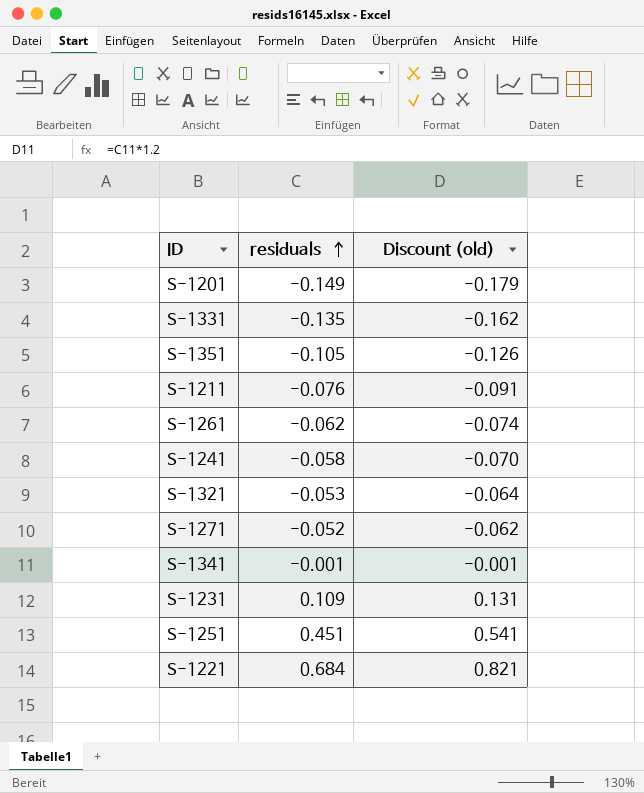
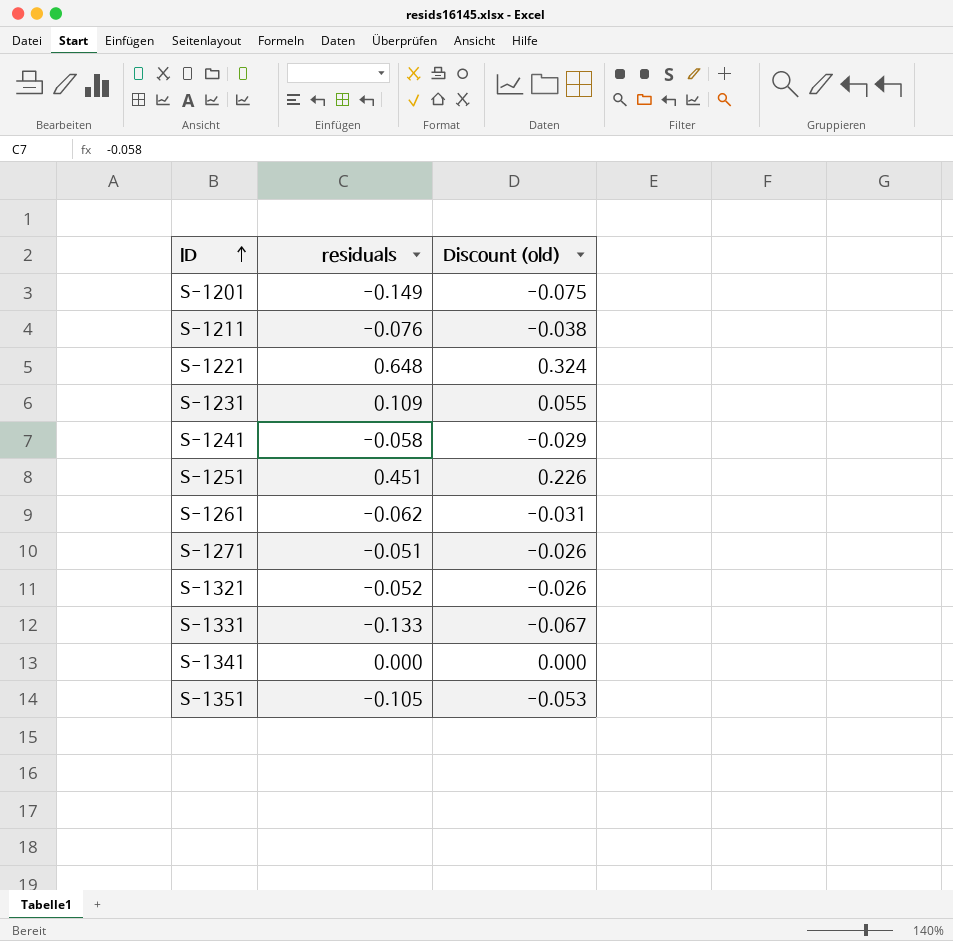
row order: residuals ascending -> ID ascending
column Discount (old) | formula: [residuals] * 1.2 -> [residuals] * 0.5
S-1221 | residuals: 0.684 -> 0.648
S-1271 | residuals: -0.052 -> -0.051
S-1321 | residuals: -0.053 -> -0.052
S-1331 | residuals: -0.135 -> -0.133
S-1341 | residuals: -0.001 -> 0.000

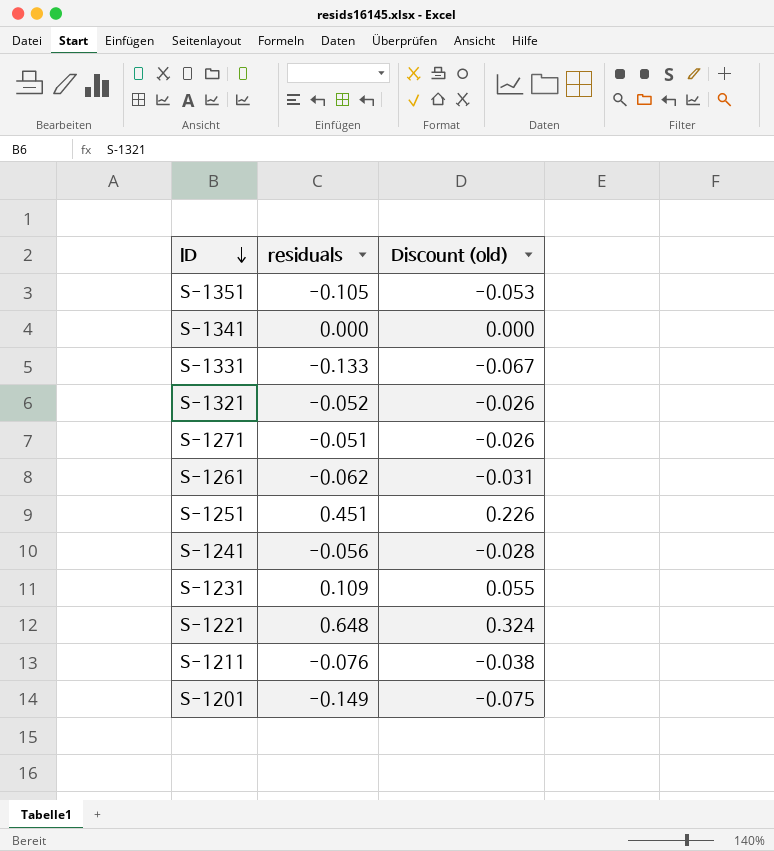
row order: ID ascending -> ID descending
S-1241 | residuals: -0.058 -> -0.056
S-1241 | Discount (old): -0.029 -> -0.028

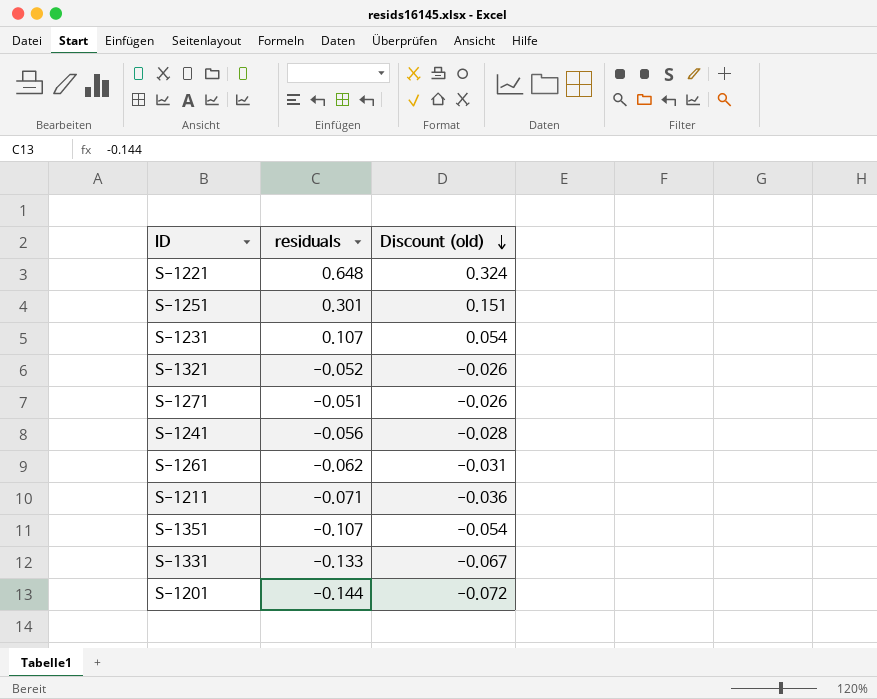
row order: ID descending -> Discount (old) descending
row S-1341: 0.000 | 0.000 -> none
S-1251 | residuals: 0.451 -> 0.301
S-1251 | Discount (old): 0.226 -> 0.151
S-1231 | residuals: 0.109 -> 0.107
S-1231 | Discount (old): 0.055 -> 0.054
S-1211 | residuals: -0.076 -> -0.071
S-1211 | Discount (old): -0.038 -> -0.036
S-1351 | residuals: -0.105 -> -0.107
S-1351 | Discount (old): -0.053 -> -0.054
S-1201 | residuals: -0.149 -> -0.144
S-1201 | Discount (old): -0.075 -> -0.072

